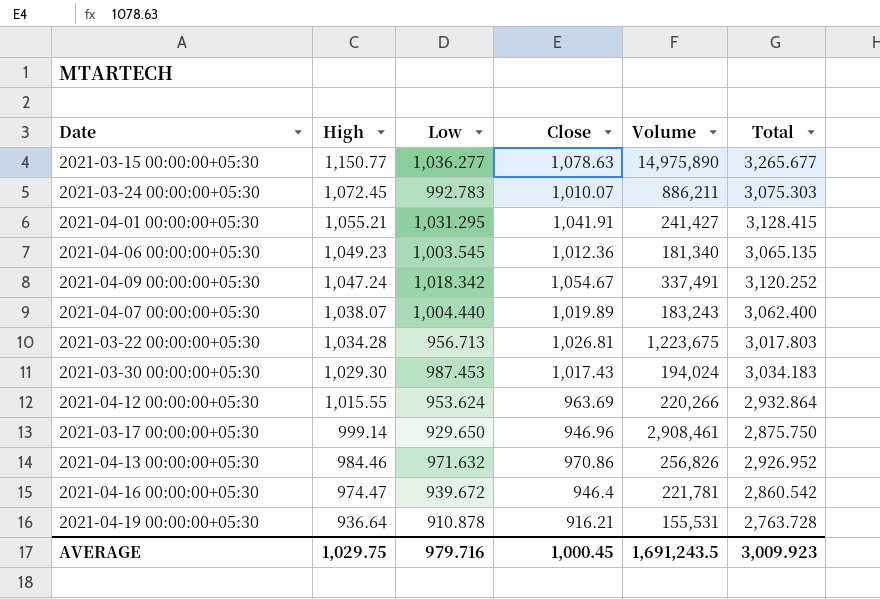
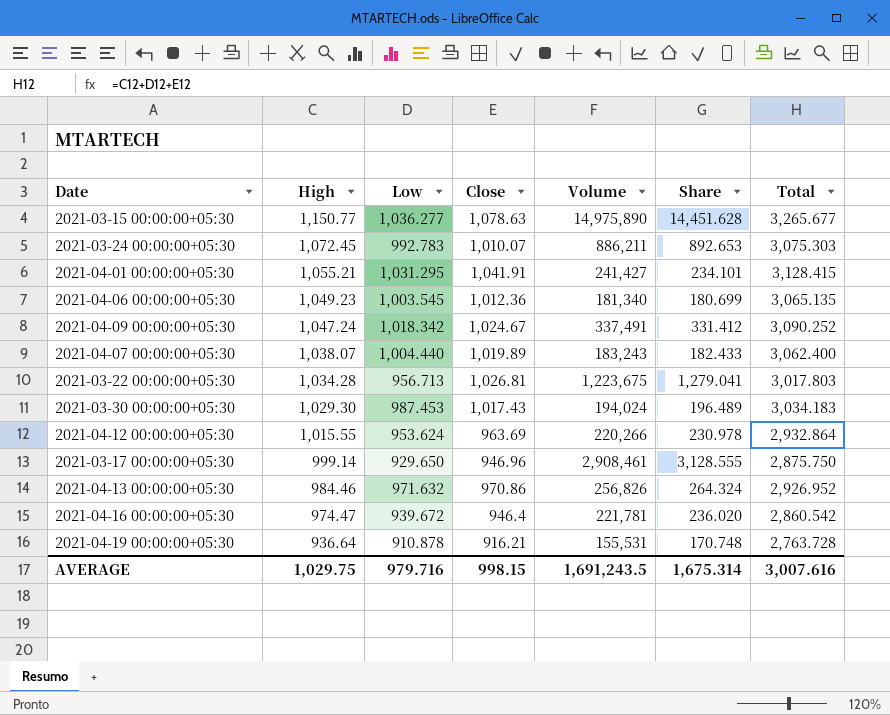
column Share | formula: none -> [Volume] / [Low]
2021-04-09 00:00:00+05:30 | Close: 1,054.67 -> 1,024.67
2021-04-09 00:00:00+05:30 | Total: 3,120.252 -> 3,090.252
AVERAGE | Close: 1,000.45 -> 998.15
AVERAGE | Total: 3,009.923 -> 3,007.616

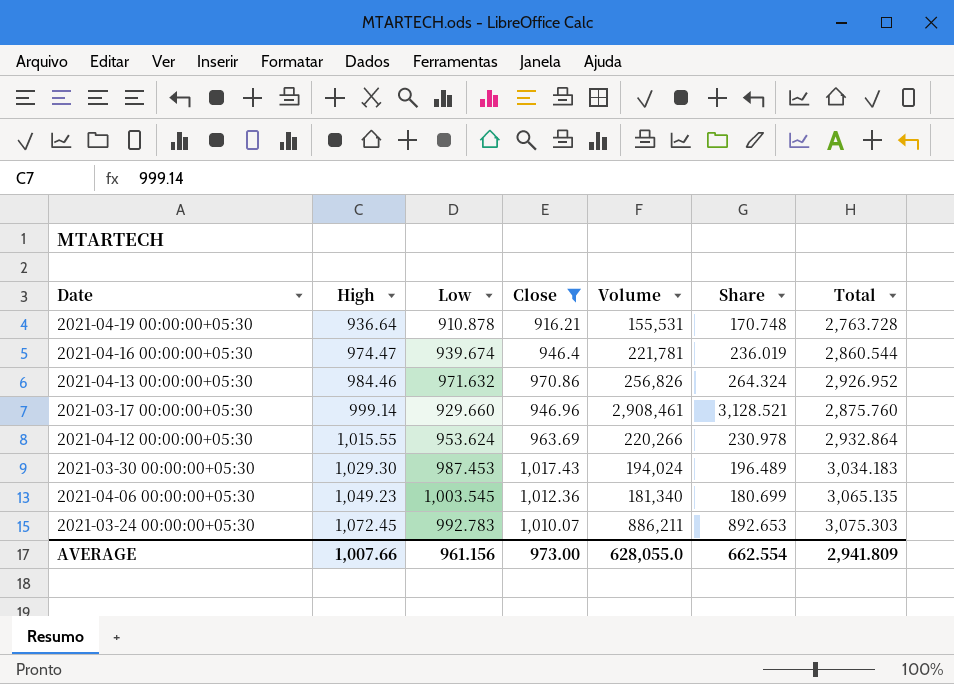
filter: none -> Close <= 1,017.43
row order: High descending -> High ascending
2021-04-16 00:00:00+05:30 | Low: 939.672 -> 939.674
2021-04-16 00:00:00+05:30 | Share: 236.020 -> 236.019
2021-04-16 00:00:00+05:30 | Total: 2,860.542 -> 2,860.544
2021-03-17 00:00:00+05:30 | Low: 929.650 -> 929.660
2021-03-17 00:00:00+05:30 | Share: 3,128.555 -> 3,128.521
2021-03-17 00:00:00+05:30 | Total: 2,875.750 -> 2,875.760
AVERAGE | High: 1,029.75 -> 1,007.66
AVERAGE | Low: 979.716 -> 961.156
AVERAGE | Close: 998.15 -> 973.00
AVERAGE | Volume: 1,691,243.5 -> 628,055.0
AVERAGE | Share: 1,675.314 -> 662.554
AVERAGE | Total: 3,007.616 -> 2,941.809

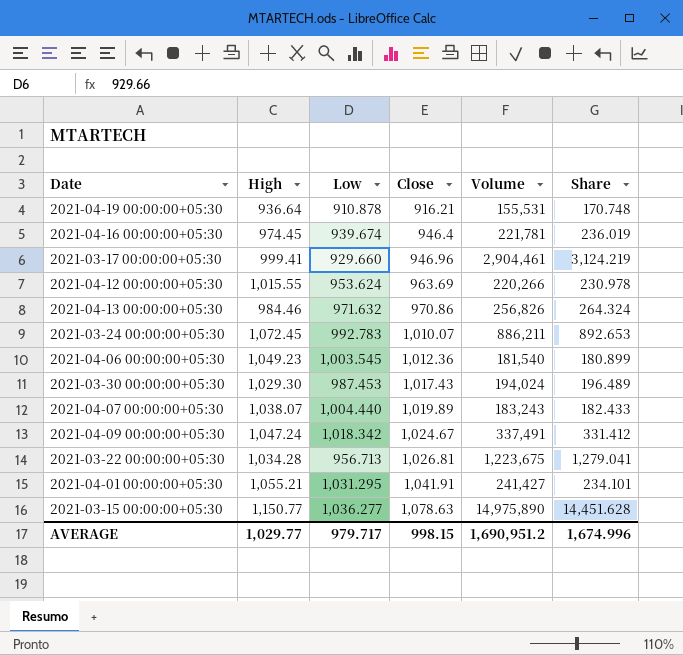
filter: Close <= 1,017.43 -> none
row order: High ascending -> Close ascending
column Total | formula: [High] + [Low] + [Close] -> none
2021-04-16 00:00:00+05:30 | High: 974.47 -> 974.45
2021-03-17 00:00:00+05:30 | High: 999.14 -> 999.41
2021-03-17 00:00:00+05:30 | Volume: 2,908,461 -> 2,904,461
2021-03-17 00:00:00+05:30 | Share: 3,128.521 -> 3,124.219
2021-04-06 00:00:00+05:30 | Volume: 181,340 -> 181,540
2021-04-06 00:00:00+05:30 | Share: 180.699 -> 180.899
AVERAGE | High: 1,007.66 -> 1,029.77
AVERAGE | Low: 961.156 -> 979.717
AVERAGE | Close: 973.00 -> 998.15
AVERAGE | Volume: 628,055.0 -> 1,690,951.2
AVERAGE | Share: 662.554 -> 1,674.996

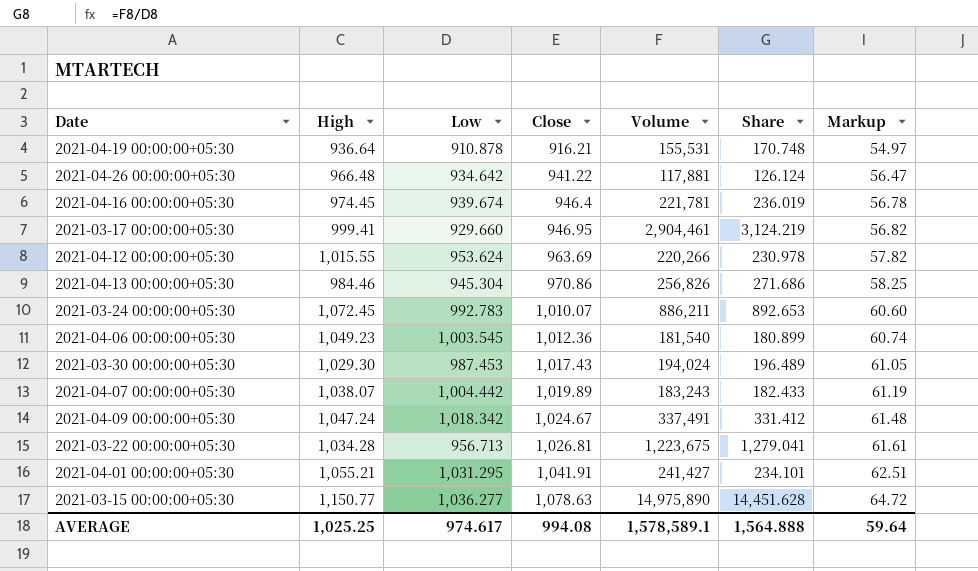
column Markup | formula: none -> [Close] * 0.06
row 2021-04-26 00:00:00+05:30: none -> 966.48 | 934.642 | 941.22 | 117,881 | 126.124 | 56.47
2021-03-17 00:00:00+05:30 | Close: 946.96 -> 946.95
2021-04-13 00:00:00+05:30 | Low: 971.632 -> 945.304
2021-04-13 00:00:00+05:30 | Share: 264.324 -> 271.686
2021-04-07 00:00:00+05:30 | Low: 1,004.440 -> 1,004.442
AVERAGE | High: 1,029.77 -> 1,025.25
AVERAGE | Low: 979.717 -> 974.617
AVERAGE | Close: 998.15 -> 994.08
AVERAGE | Volume: 1,690,951.2 -> 1,578,589.1
AVERAGE | Share: 1,674.996 -> 1,564.888

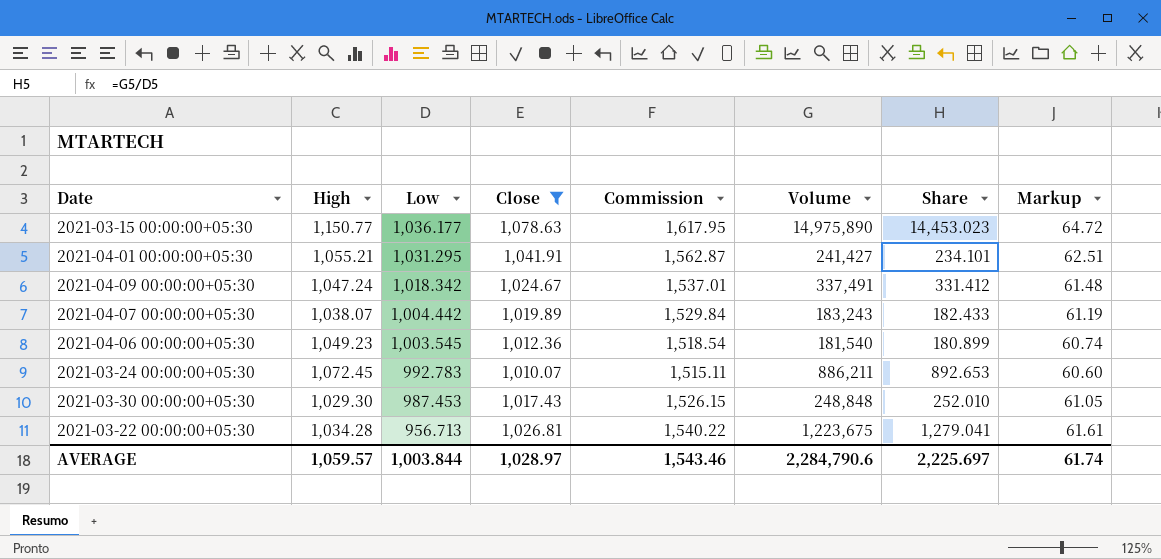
filter: none -> Close >= 1,010.07
row order: Close ascending -> Low descending
column Commission | formula: none -> [Close] * 1.5
2021-03-15 00:00:00+05:30 | Low: 1,036.277 -> 1,036.177
2021-03-15 00:00:00+05:30 | Share: 14,451.628 -> 14,453.023
2021-03-30 00:00:00+05:30 | Volume: 194,024 -> 248,848
2021-03-30 00:00:00+05:30 | Share: 196.489 -> 252.010
AVERAGE | High: 1,025.25 -> 1,059.57
AVERAGE | Low: 974.617 -> 1,003.844
AVERAGE | Close: 994.08 -> 1,028.97
AVERAGE | Volume: 1,578,589.1 -> 2,284,790.6
AVERAGE | Share: 1,564.888 -> 2,225.697
AVERAGE | Markup: 59.64 -> 61.74

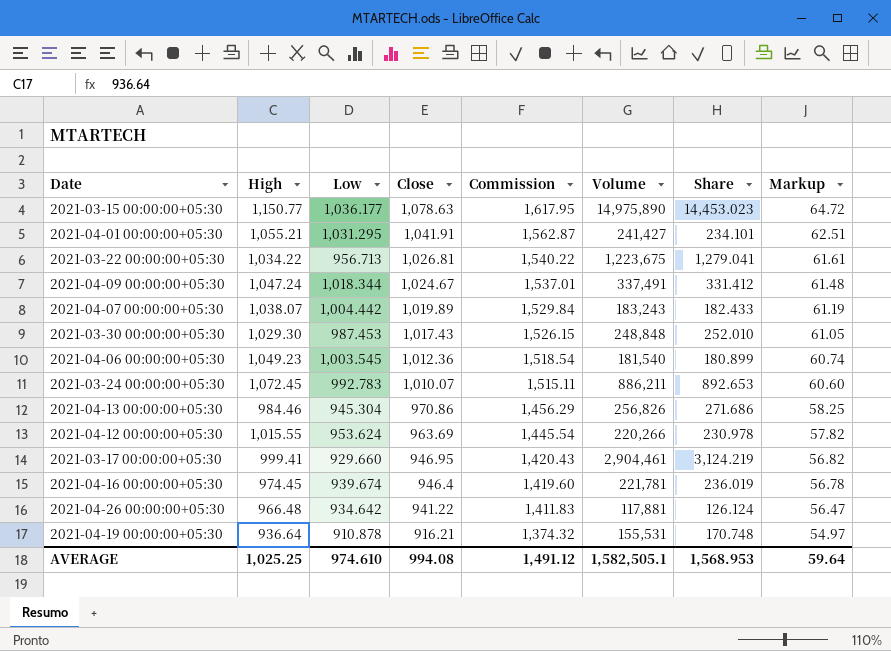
filter: Close >= 1,010.07 -> none
row order: Low descending -> Close descending
2021-03-22 00:00:00+05:30 | High: 1,034.28 -> 1,034.22
2021-04-09 00:00:00+05:30 | Low: 1,018.342 -> 1,018.344
AVERAGE | High: 1,059.57 -> 1,025.25
AVERAGE | Low: 1,003.844 -> 974.610
AVERAGE | Close: 1,028.97 -> 994.08
AVERAGE | Commission: 1,543.46 -> 1,491.12
AVERAGE | Volume: 2,284,790.6 -> 1,582,505.1
AVERAGE | Share: 2,225.697 -> 1,568.953
AVERAGE | Markup: 61.74 -> 59.64

